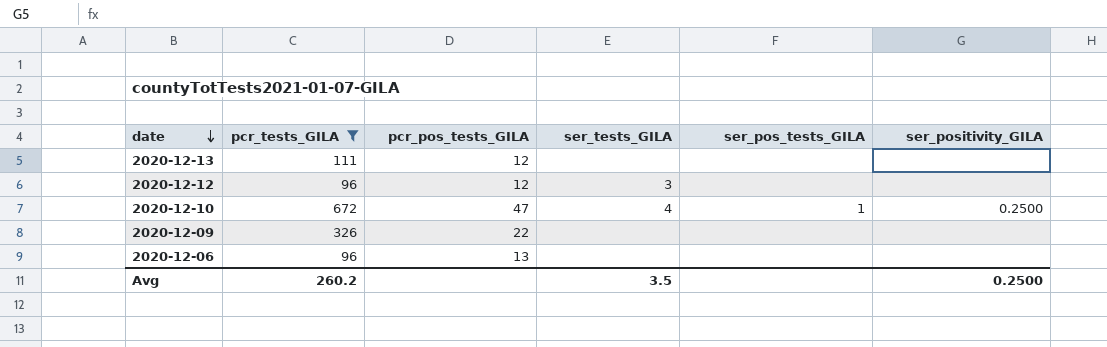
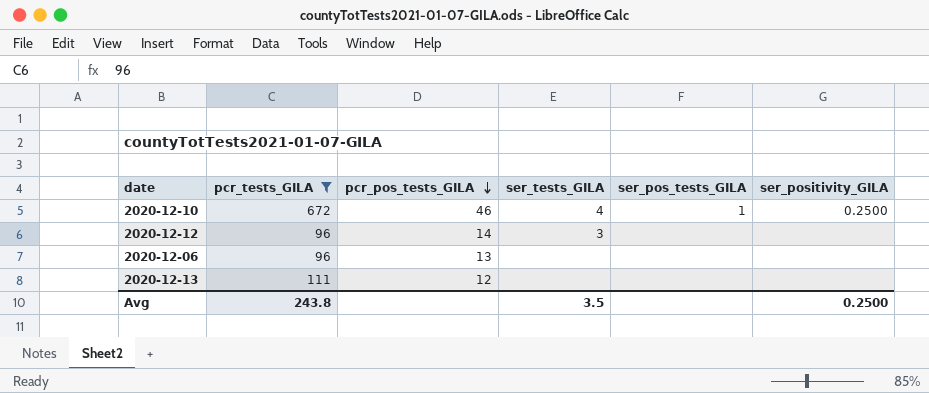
row order: date descending -> pcr_pos_tests_GILA descending
row 2020-12-09: 326 | 22 | none | none | none -> none
2020-12-10 | pcr_pos_tests_GILA: 47 -> 46
2020-12-12 | pcr_pos_tests_GILA: 12 -> 14
Avg | pcr_tests_GILA: 260.2 -> 243.8

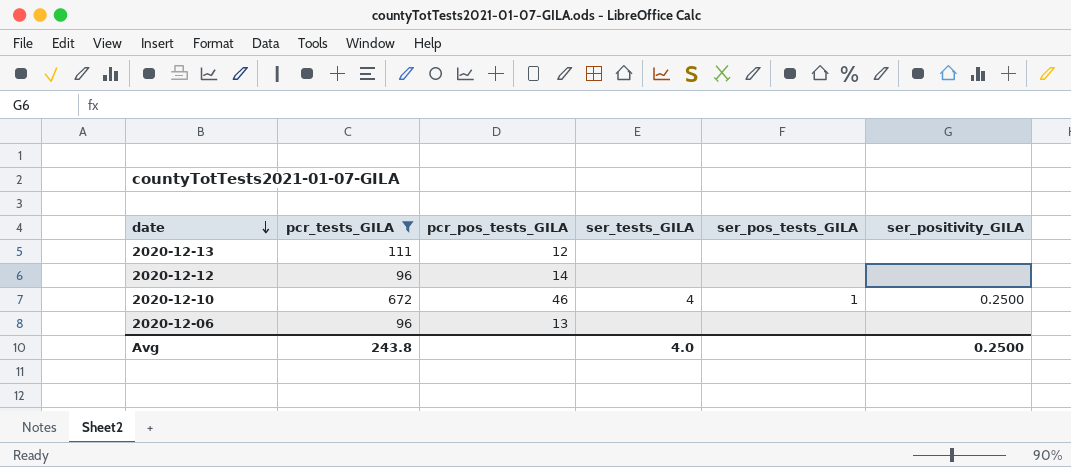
row order: pcr_pos_tests_GILA descending -> date descending
2020-12-12 | ser_tests_GILA: 3 -> none
Avg | ser_tests_GILA: 3.5 -> 4.0

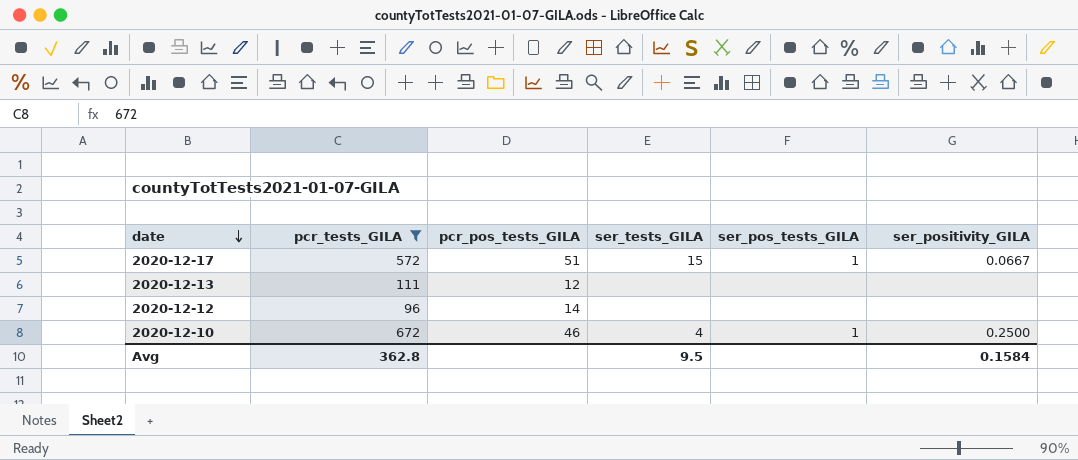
row 2020-12-06: 96 | 13 | none | none | none -> none
row 2020-12-17: none -> 572 | 51 | 15 | 1 | 0.0667
Avg | pcr_tests_GILA: 243.8 -> 362.8
Avg | ser_tests_GILA: 4.0 -> 9.5
Avg | ser_positivity_GILA: 0.2500 -> 0.1584

